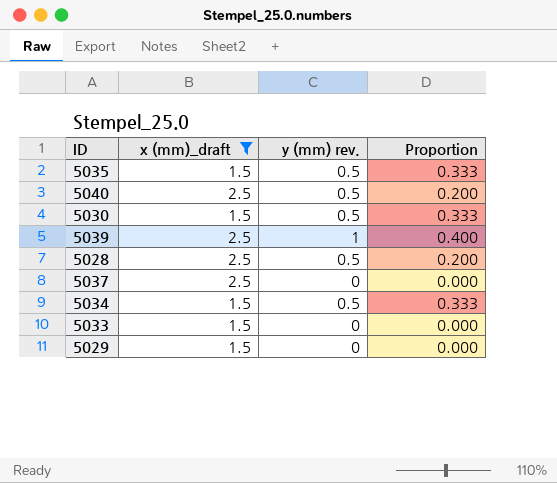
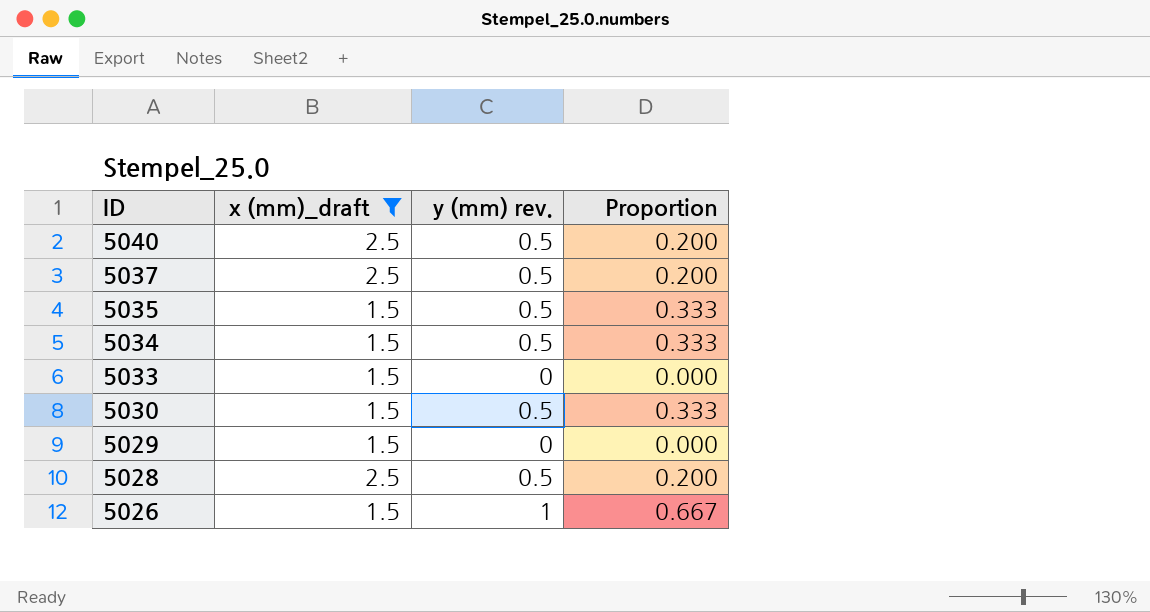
row order: none -> ID descending
row 5039: 2.5 | 1 | 0.400 -> none
5037 | y (mm) rev.: 0 -> 0.5
5037 | Proportion: 0.000 -> 0.200
row 5026: none -> 1.5 | 1 | 0.667

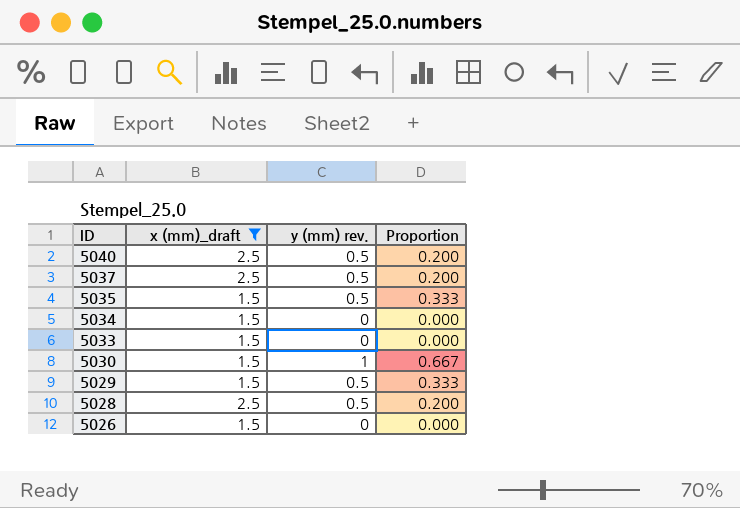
5034 | y (mm) rev.: 0.5 -> 0
5034 | Proportion: 0.333 -> 0.000
5030 | y (mm) rev.: 0.5 -> 1
5030 | Proportion: 0.333 -> 0.667
5029 | y (mm) rev.: 0 -> 0.5
5029 | Proportion: 0.000 -> 0.333
5026 | y (mm) rev.: 1 -> 0
5026 | Proportion: 0.667 -> 0.000

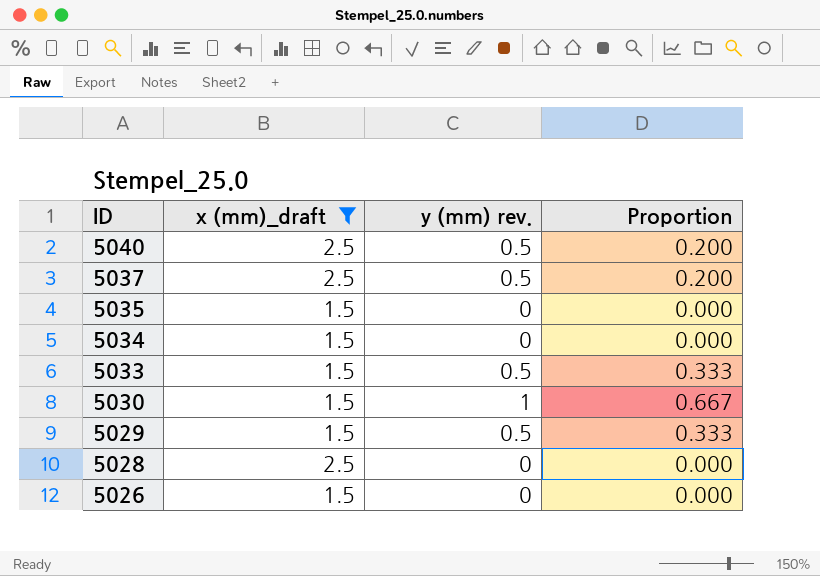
5035 | y (mm) rev.: 0.5 -> 0
5035 | Proportion: 0.333 -> 0.000
5033 | y (mm) rev.: 0 -> 0.5
5033 | Proportion: 0.000 -> 0.333
5028 | y (mm) rev.: 0.5 -> 0
5028 | Proportion: 0.200 -> 0.000

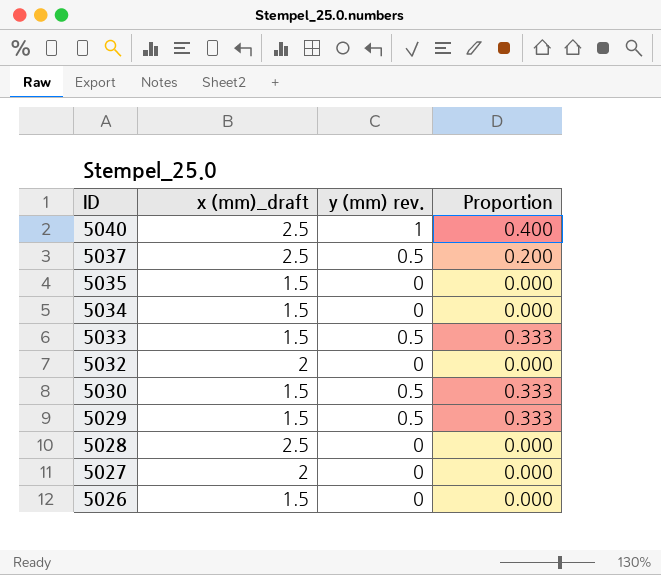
filter: x (mm)_draft != 2 -> none
5040 | y (mm) rev.: 0.5 -> 1
5040 | Proportion: 0.200 -> 0.400
5030 | y (mm) rev.: 1 -> 0.5
5030 | Proportion: 0.667 -> 0.333

